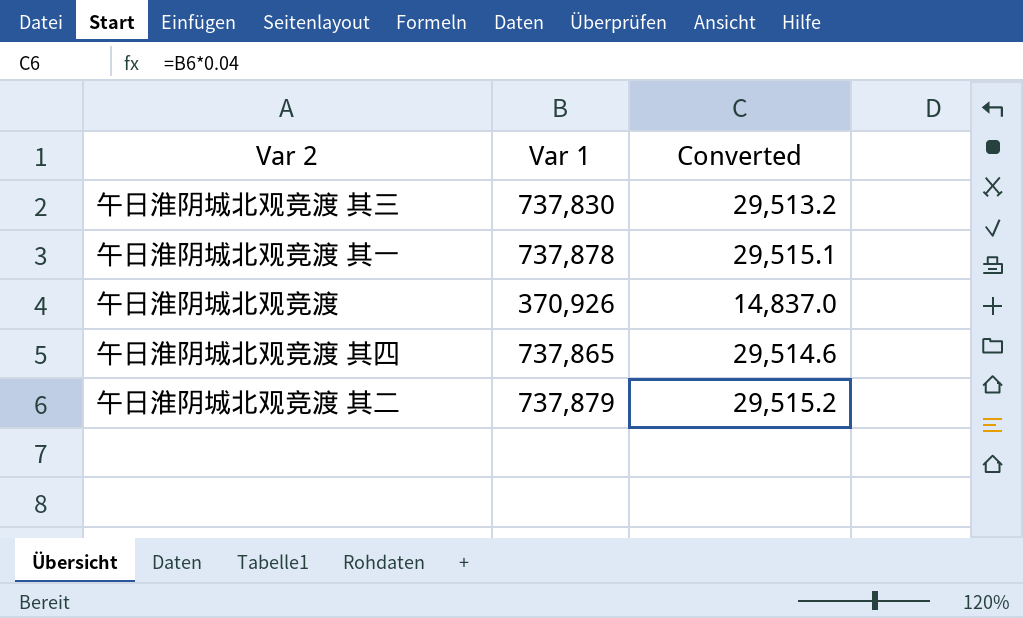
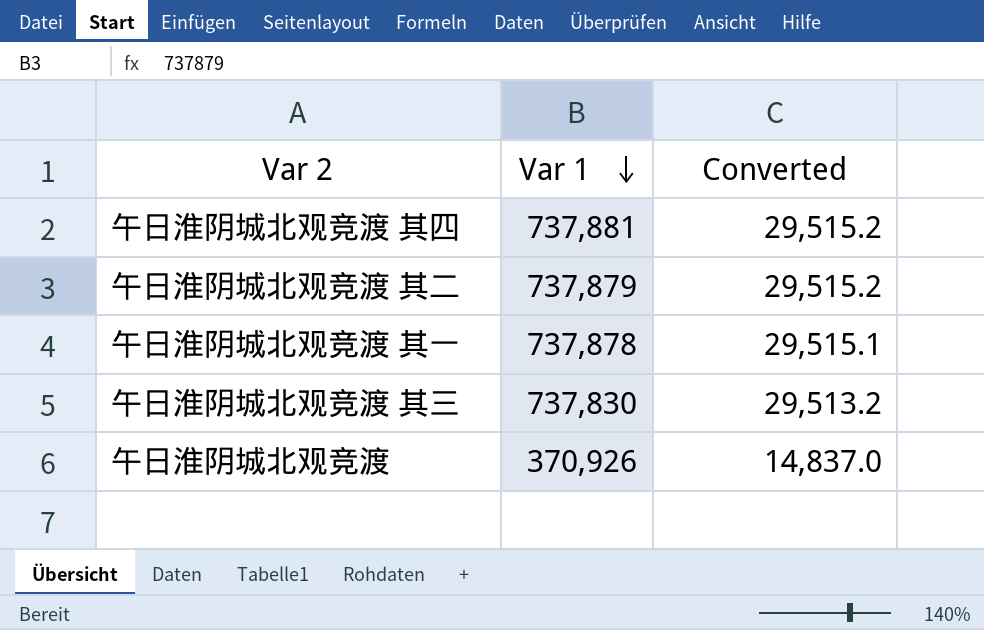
row order: none -> Var 1 descending
午日淮阴城北观竞渡 其四 | Var 1: 737,865 -> 737,881
午日淮阴城北观竞渡 其四 | Converted: 29,514.6 -> 29,515.2

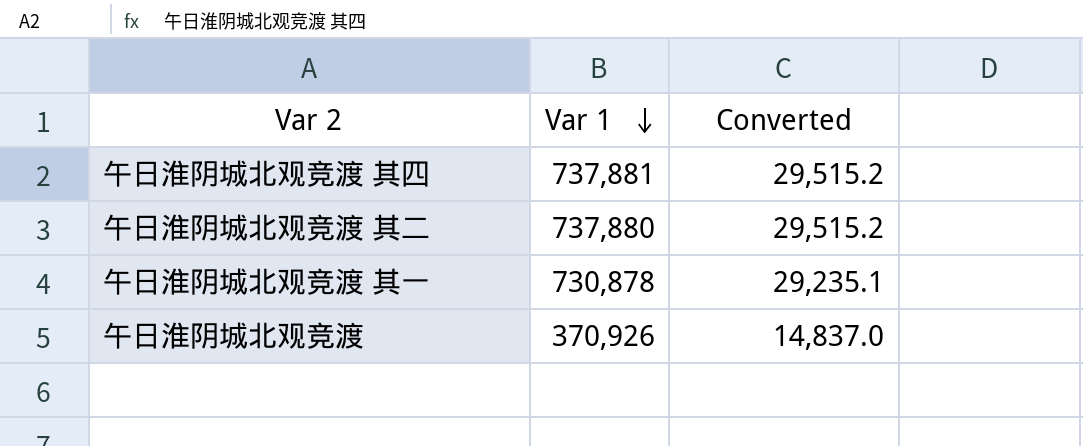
row 午日淮阴城北观竞渡 其三: 737,830 | 29,513.2 -> none
午日淮阴城北观竞渡 其二 | Var 1: 737,879 -> 737,880
午日淮阴城北观竞渡 其一 | Var 1: 737,878 -> 730,878
午日淮阴城北观竞渡 其一 | Converted: 29,515.1 -> 29,235.1

